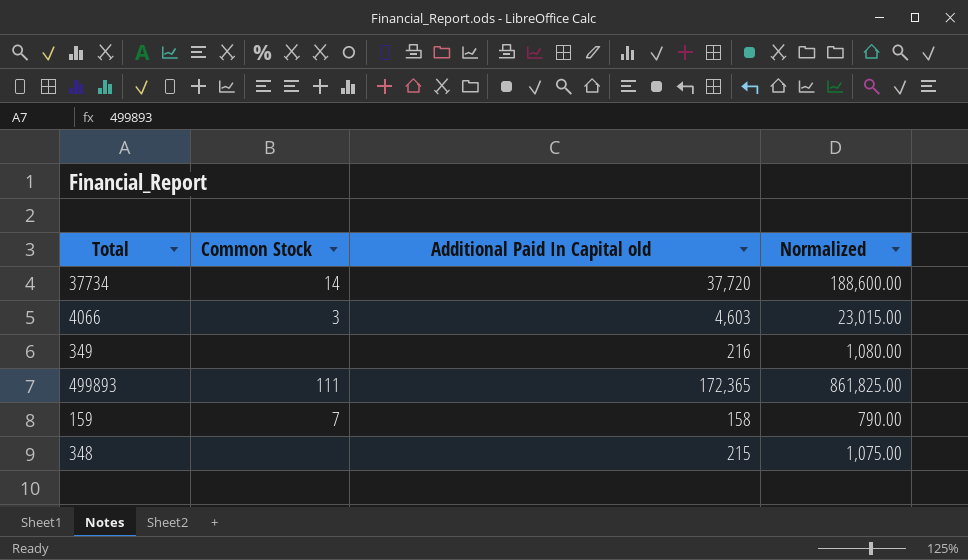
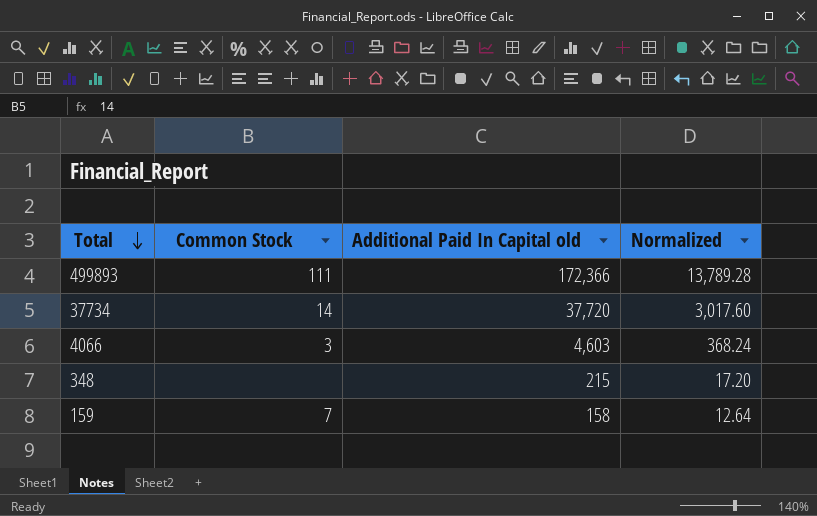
row order: none -> Total descending
column Normalized | formula: [Additional Paid In Capital old] * 5 -> [Additional Paid In Capital old] * 0.08
row 349: none | 216 | 1,080.00 -> none
499893 | Additional Paid In Capital old: 172,365 -> 172,366

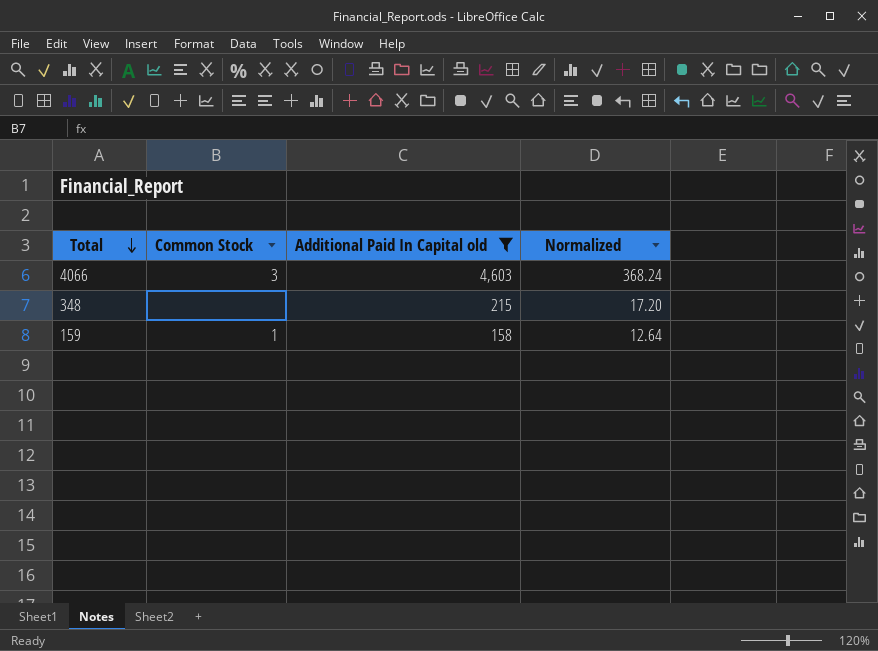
filter: none -> Additional Paid In Capital old <= 4,603
159 | Common Stock: 7 -> 1

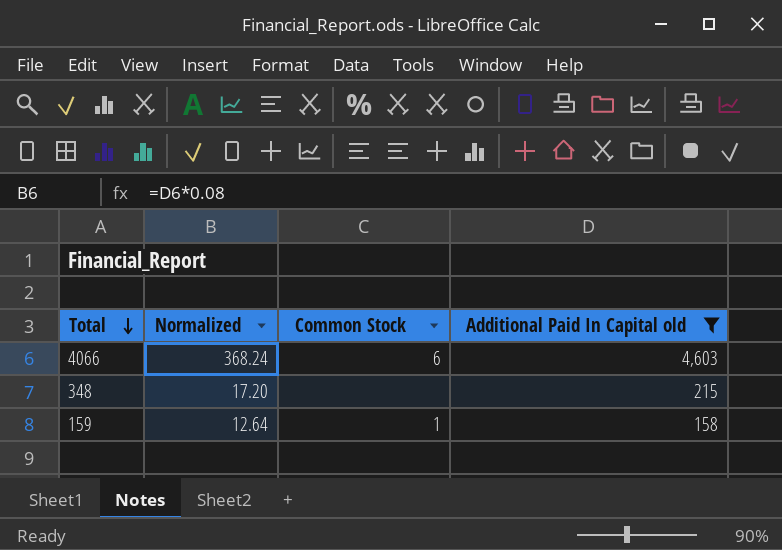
column Normalized | position: 4 -> 2
4066 | Common Stock: 3 -> 6

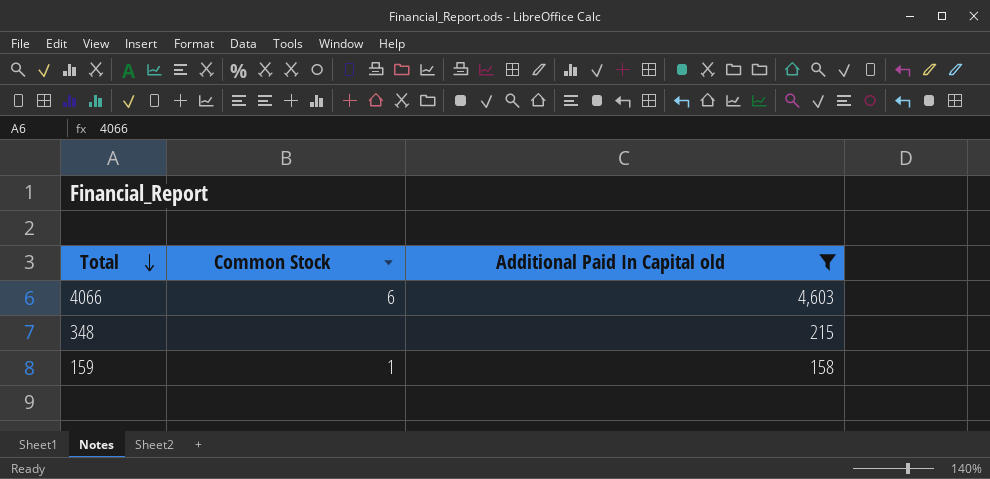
column Normalized | formula: [Additional Paid In Capital old] * 0.08 -> none

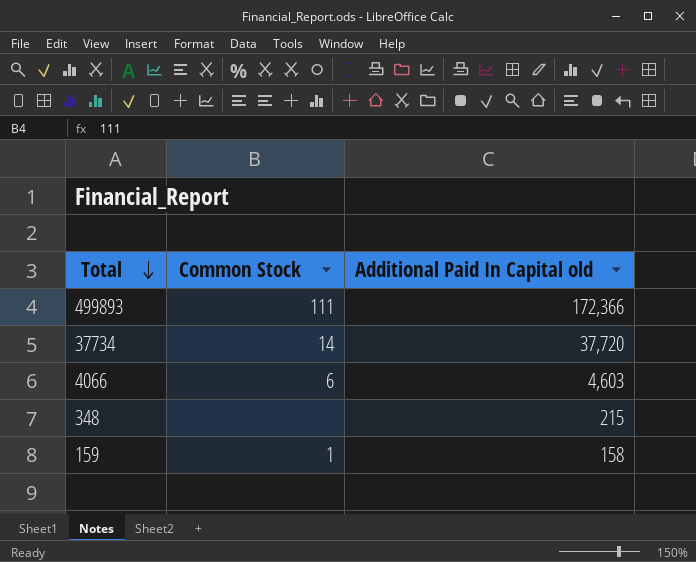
filter: Additional Paid In Capital old <= 4,603 -> none

